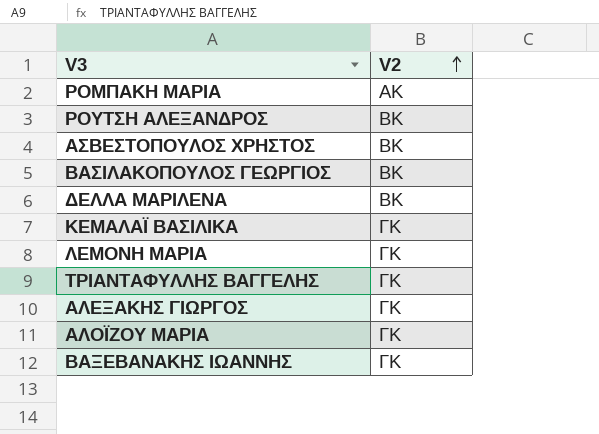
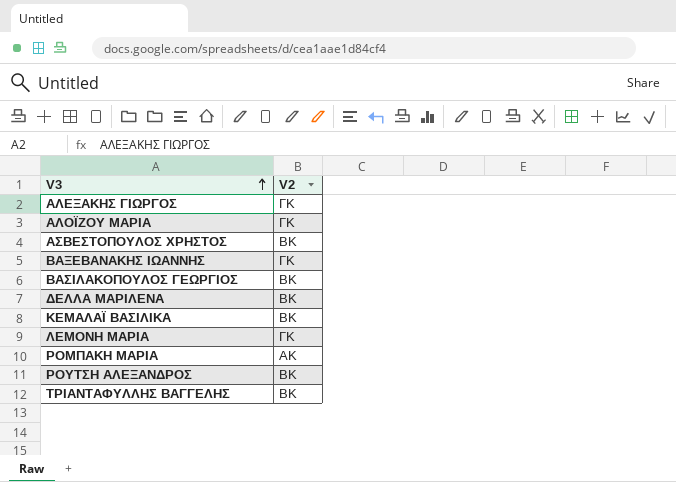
row order: V2 ascending -> V3 ascending
ΚΕΜΑΛΑΪ ΒΑΣΙΛΙΚΑ | V2: ΓΚ -> ΒΚ
ΤΡΙΑΝΤΑΦΥΛΛΗΣ ΒΑΓΓΕΛΗΣ | V2: ΓΚ -> ΒΚ

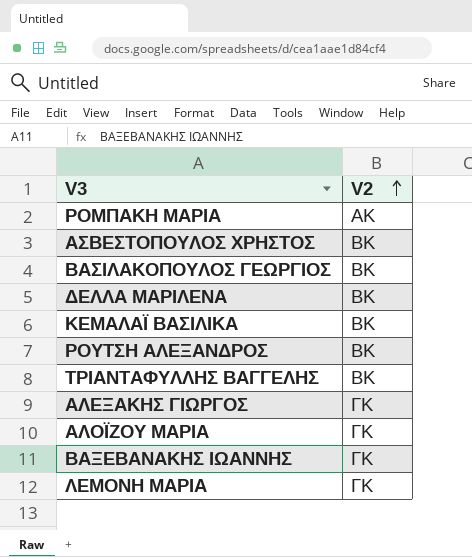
row order: V3 ascending -> V2 ascending

